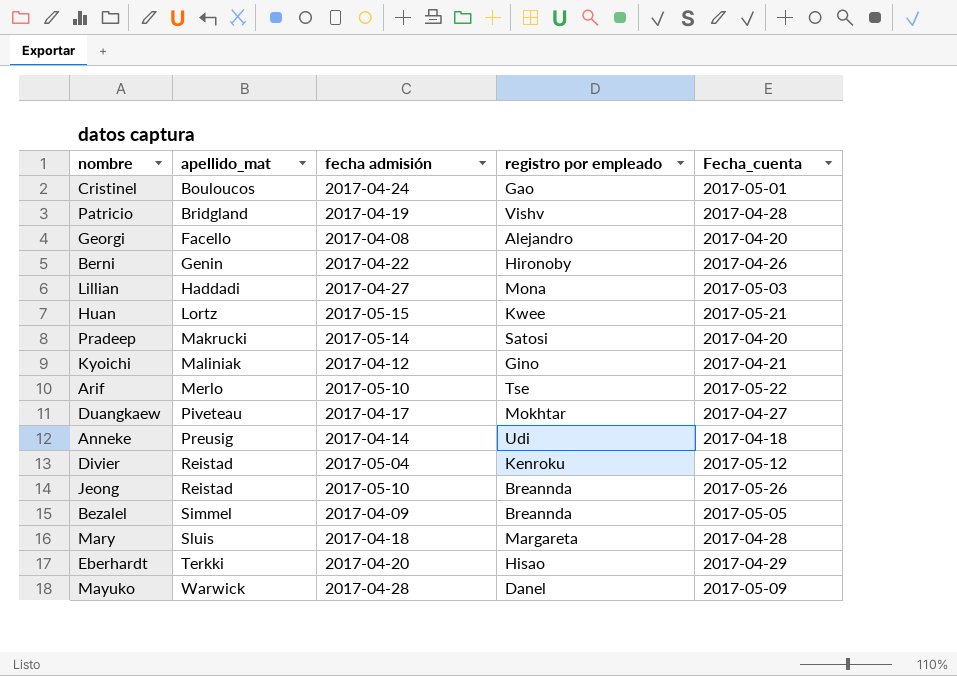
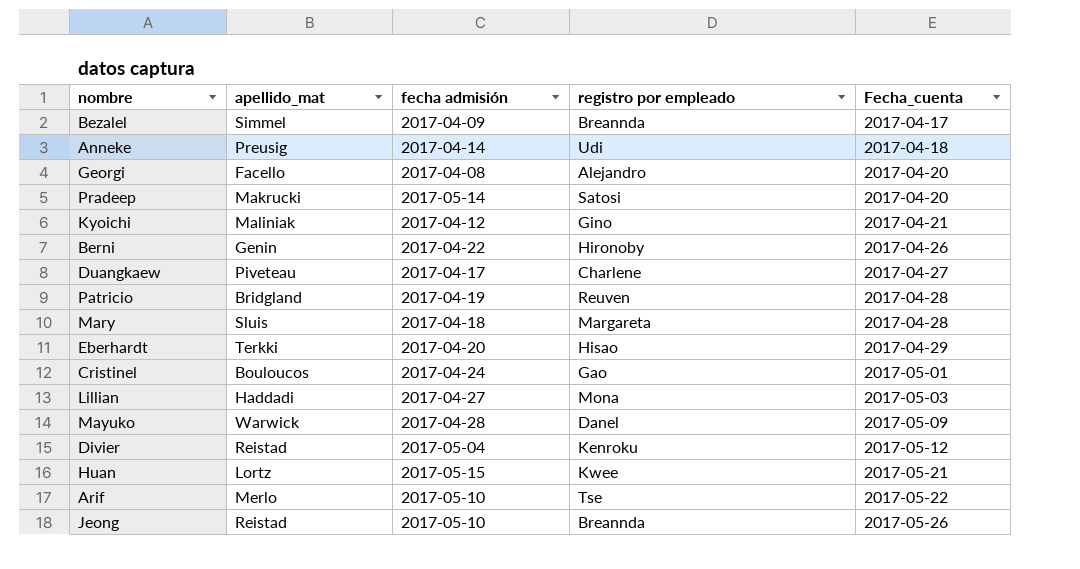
row order: apellido_mat ascending -> Fecha_cuenta ascending
Bezalel | Fecha_cuenta: 2017-05-05 -> 2017-04-17
Duangkaew | registro por empleado: Mokhtar -> Charlene
Patricio | registro por empleado: Vishv -> Reuven

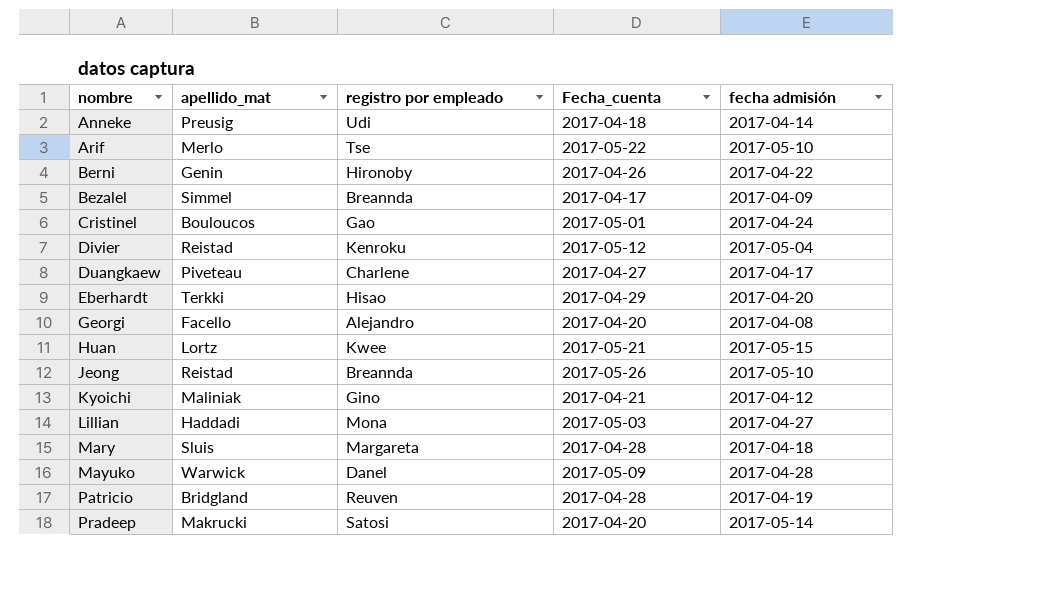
row order: Fecha_cuenta ascending -> nombre ascending
column fecha admisión | position: 3 -> 5

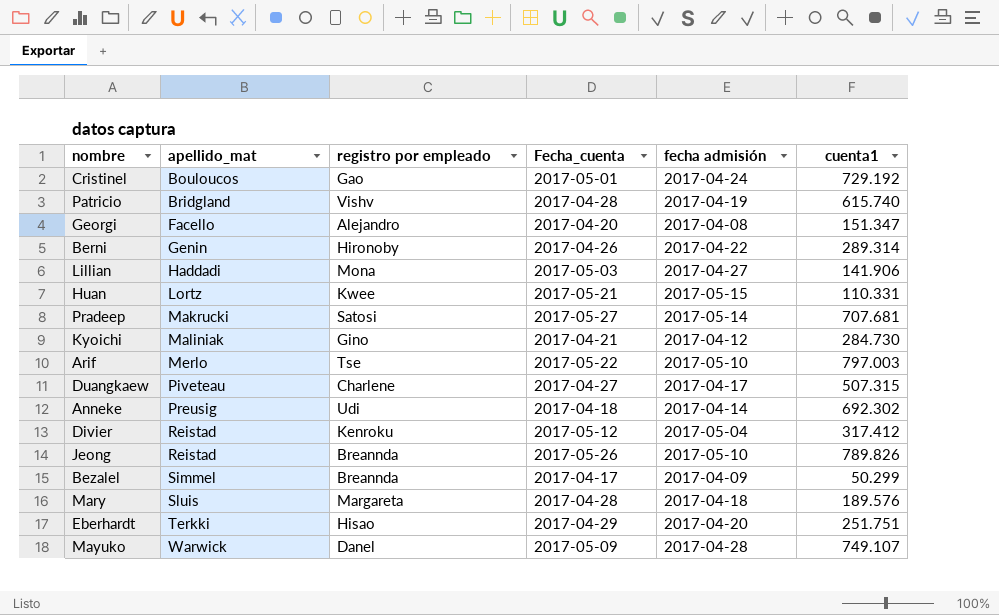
row order: nombre ascending -> apellido_mat ascending
column cuenta1 | position: none -> 6
Patricio | registro por empleado: Reuven -> Vishv
Pradeep | Fecha_cuenta: 2017-04-20 -> 2017-05-27

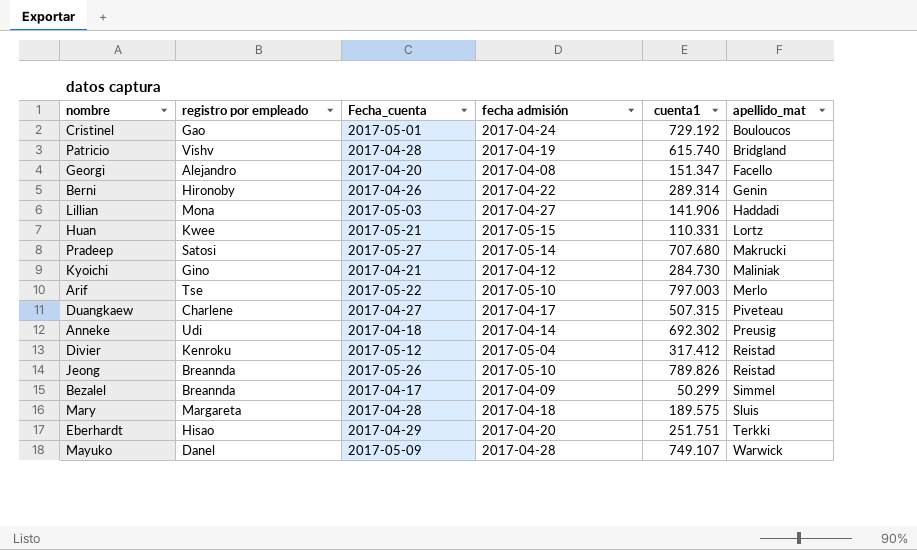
column apellido_mat | position: 2 -> 6
Pradeep | cuenta1: 707.681 -> 707.680
Mary | cuenta1: 189.576 -> 189.575

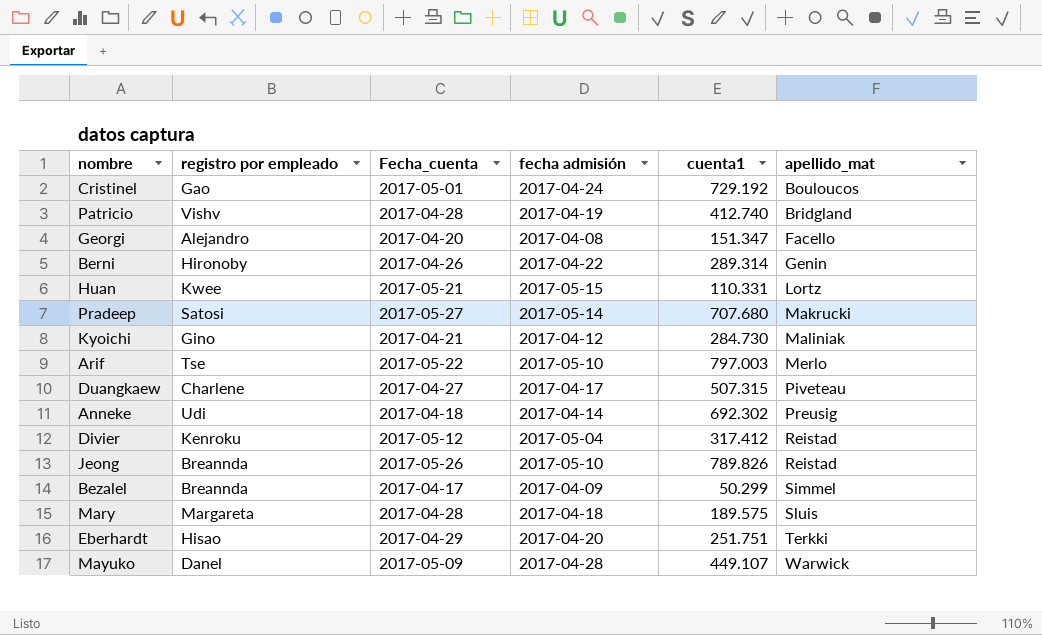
row Lillian: Mona | 2017-05-03 | 2017-04-27 | 141.906 | Haddadi -> none
Patricio | cuenta1: 615.740 -> 412.740
Mayuko | cuenta1: 749.107 -> 449.107

